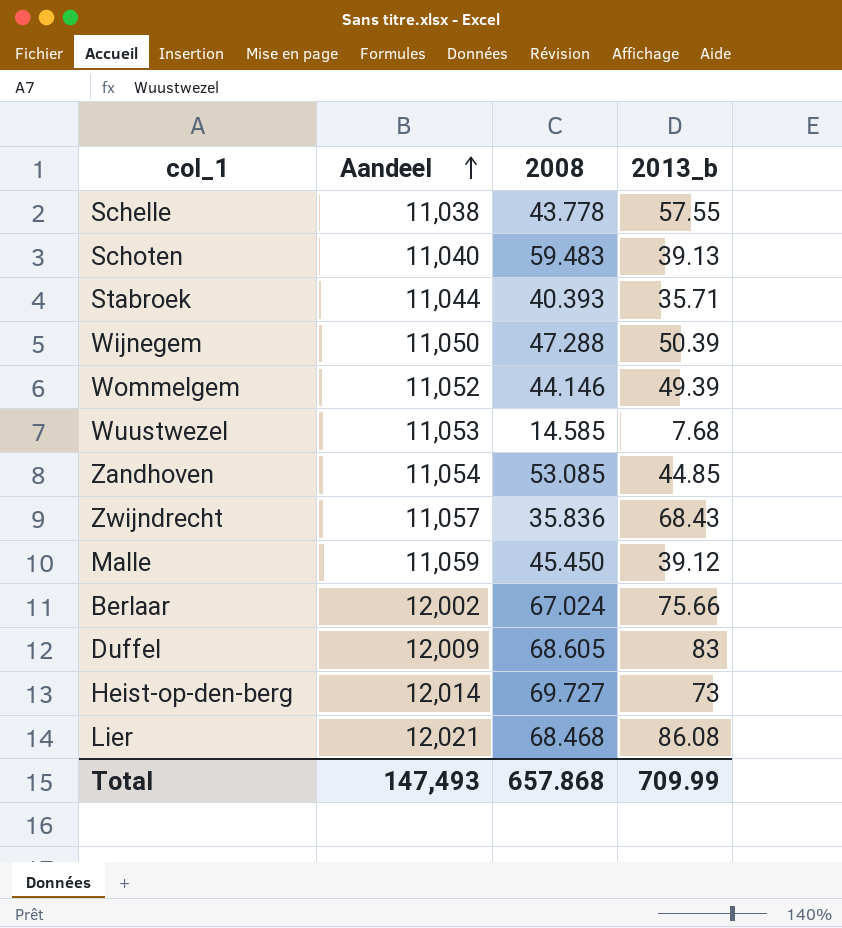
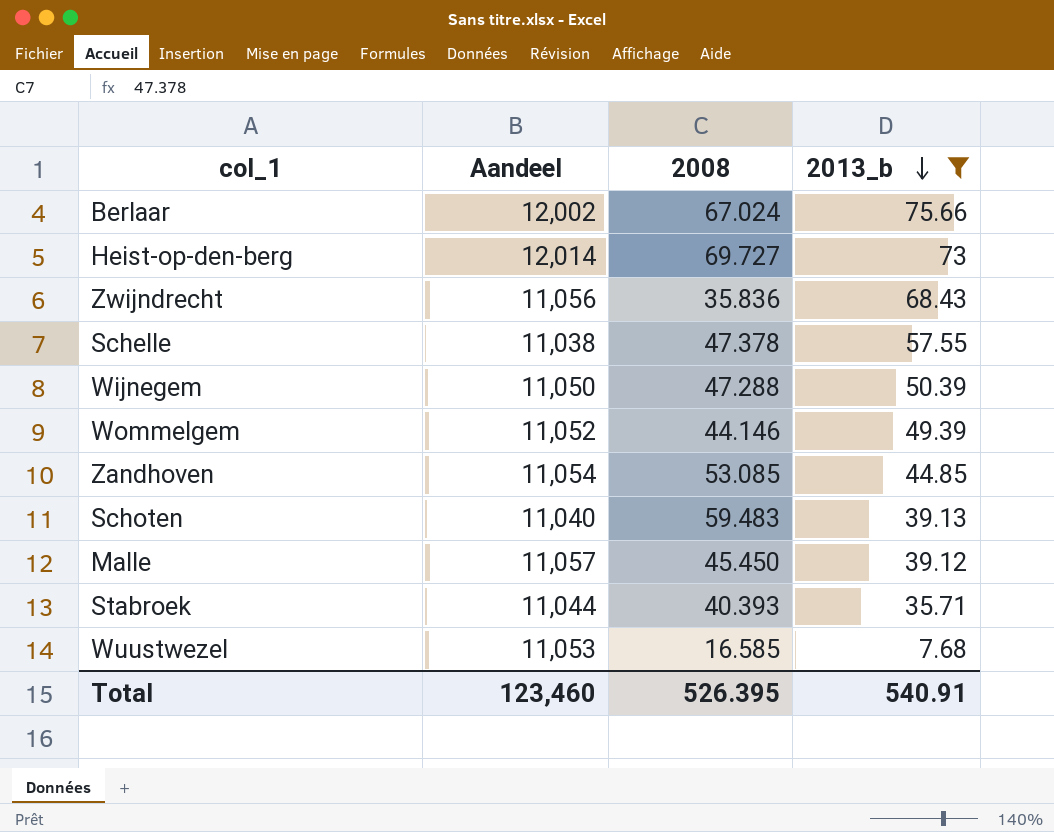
filter: none -> 2013_b <= 75.66
row order: Aandeel ascending -> 2013_b descending
Zwijndrecht | Aandeel: 11,057 -> 11,056
Schelle | 2008: 43.778 -> 47.378
Malle | Aandeel: 11,059 -> 11,057
Wuustwezel | 2008: 14.585 -> 16.585
Total | Aandeel: 147,493 -> 123,460
Total | 2008: 657.868 -> 526.395
Total | 2013_b: 709.99 -> 540.91

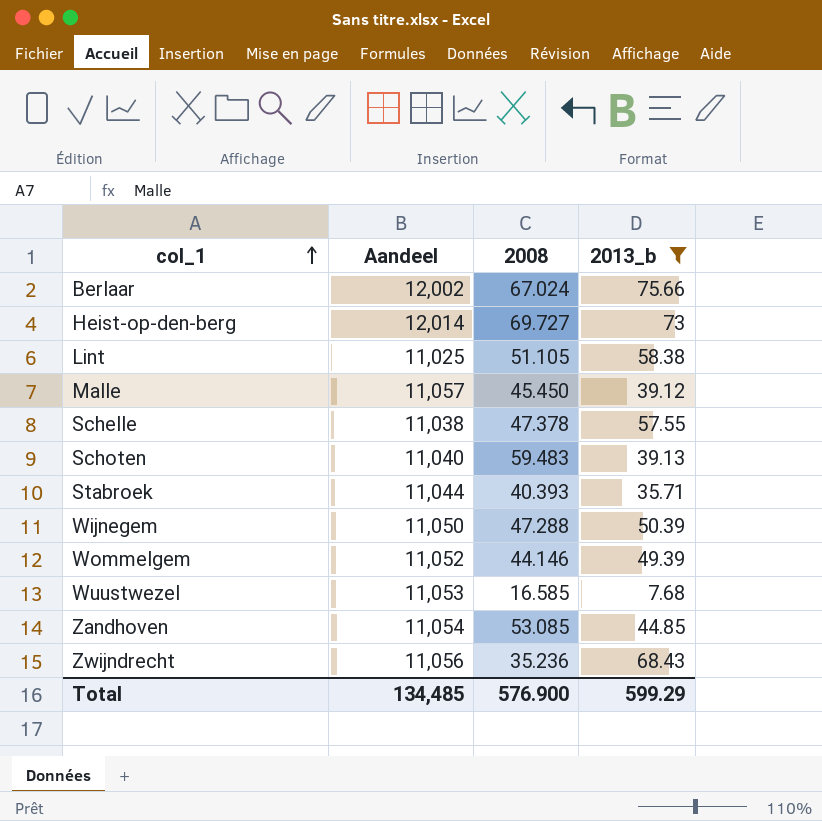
row order: 2013_b descending -> col_1 ascending
row Lint: none -> 11,025 | 51.105 | 58.38
Zwijndrecht | 2008: 35.836 -> 35.236
Total | Aandeel: 123,460 -> 134,485
Total | 2008: 526.395 -> 576.900
Total | 2013_b: 540.91 -> 599.29

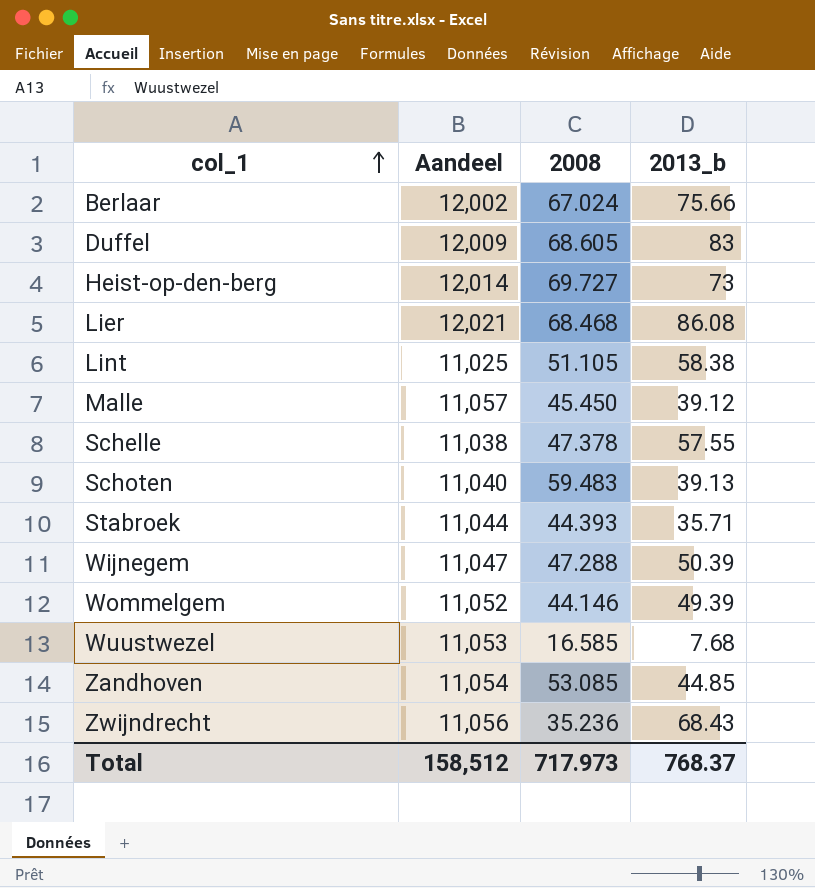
filter: 2013_b <= 75.66 -> none
Stabroek | 2008: 40.393 -> 44.393
Wijnegem | Aandeel: 11,050 -> 11,047
Total | Aandeel: 134,485 -> 158,512
Total | 2008: 576.900 -> 717.973
Total | 2013_b: 599.29 -> 768.37

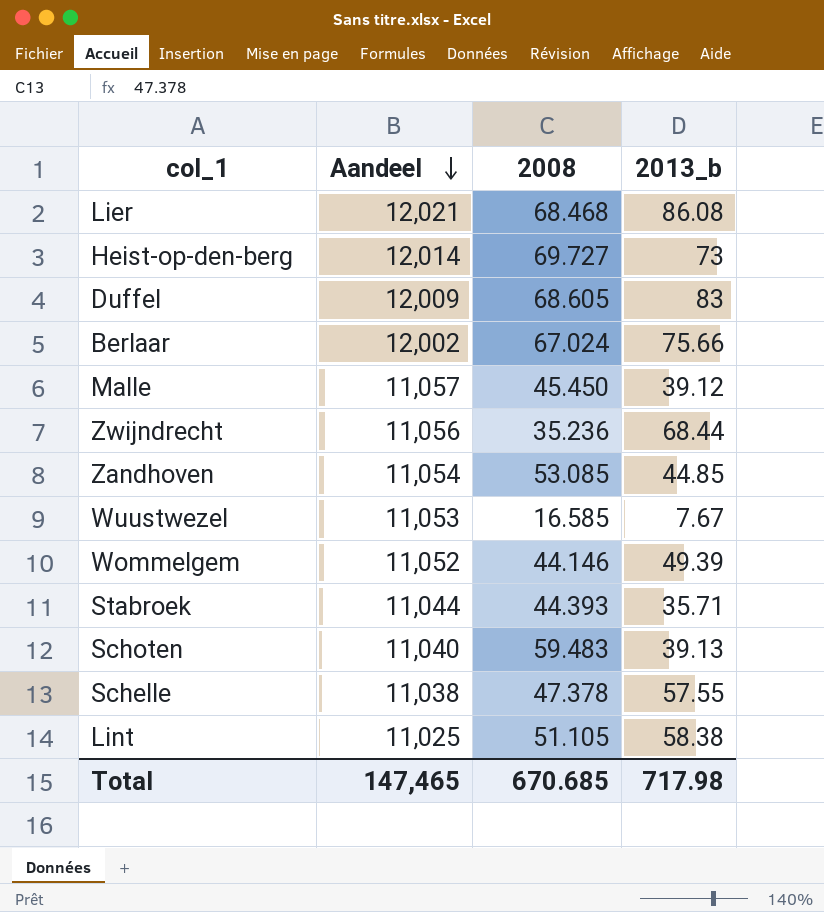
row order: col_1 ascending -> Aandeel descending
row Wijnegem: 11,047 | 47.288 | 50.39 -> none
Zwijndrecht | 2013_b: 68.43 -> 68.44
Wuustwezel | 2013_b: 7.68 -> 7.67
Total | Aandeel: 158,512 -> 147,465
Total | 2008: 717.973 -> 670.685
Total | 2013_b: 768.37 -> 717.98

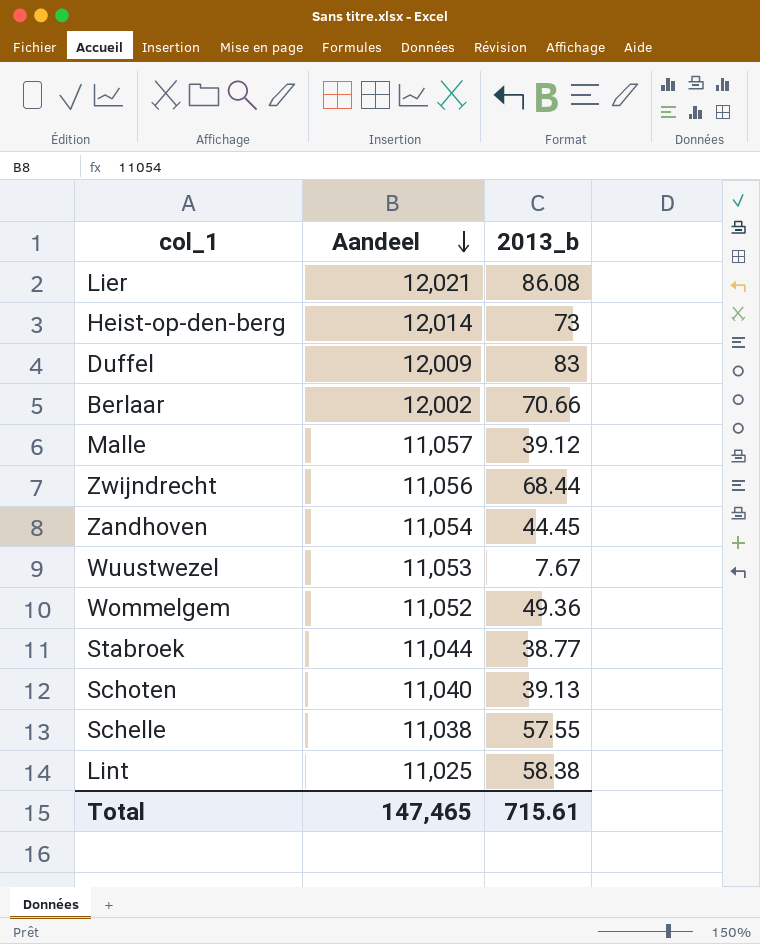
column 2008 | position: 3 -> none
Berlaar | 2013_b: 75.66 -> 70.66
Zandhoven | 2013_b: 44.85 -> 44.45
Wommelgem | 2013_b: 49.39 -> 49.36
Stabroek | 2013_b: 35.71 -> 38.77
Total | 2013_b: 717.98 -> 715.61

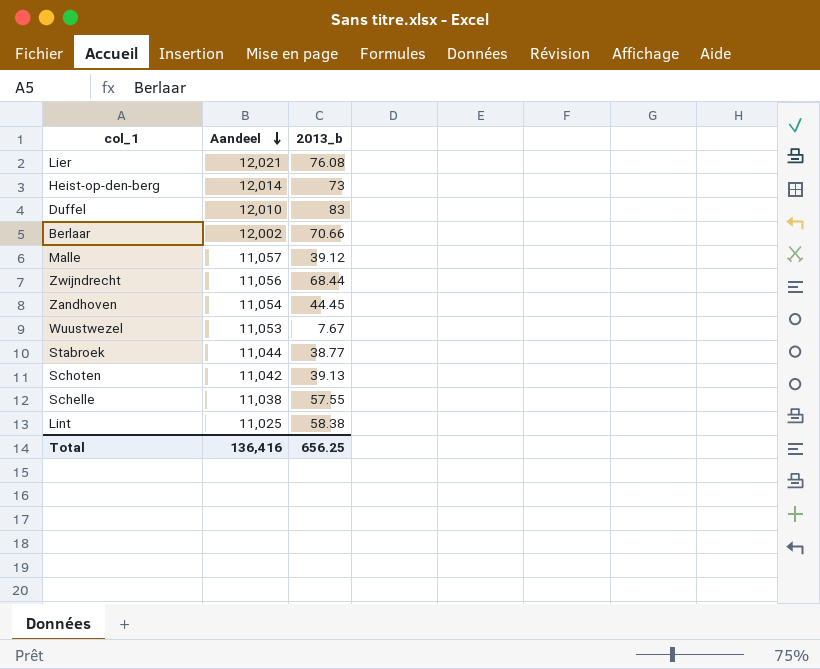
row Wommelgem: 11,052 | 49.36 -> none
Lier | 2013_b: 86.08 -> 76.08
Duffel | Aandeel: 12,009 -> 12,010
Schoten | Aandeel: 11,040 -> 11,042
Total | Aandeel: 147,465 -> 136,416
Total | 2013_b: 715.61 -> 656.25

